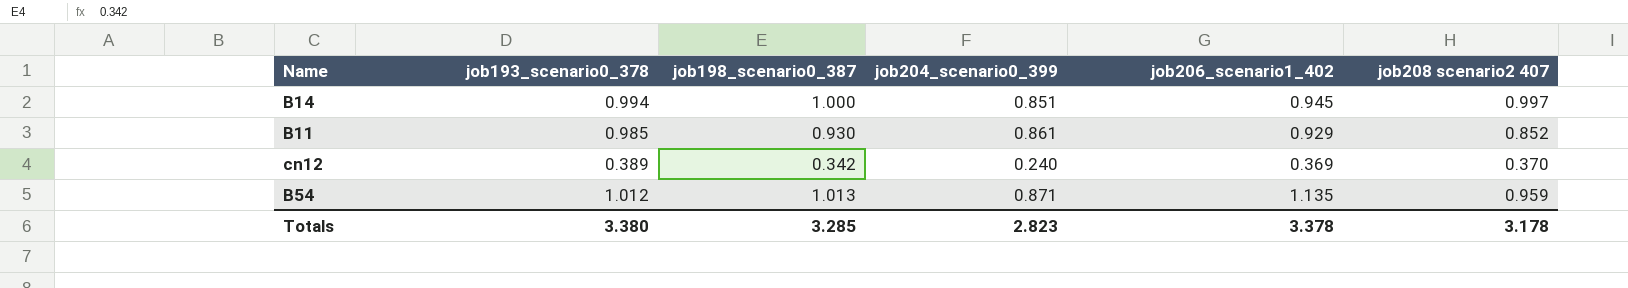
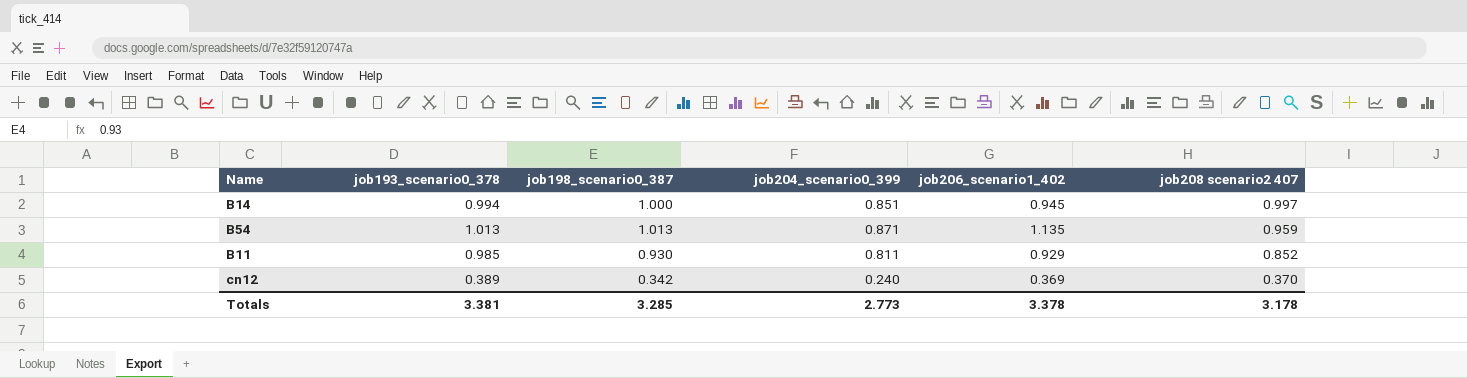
row order: none -> job208 scenario2 407 descending
B54 | job193_scenario0_378: 1.012 -> 1.013
B11 | job204_scenario0_399: 0.861 -> 0.811
Totals | job193_scenario0_378: 3.380 -> 3.381
Totals | job204_scenario0_399: 2.823 -> 2.773

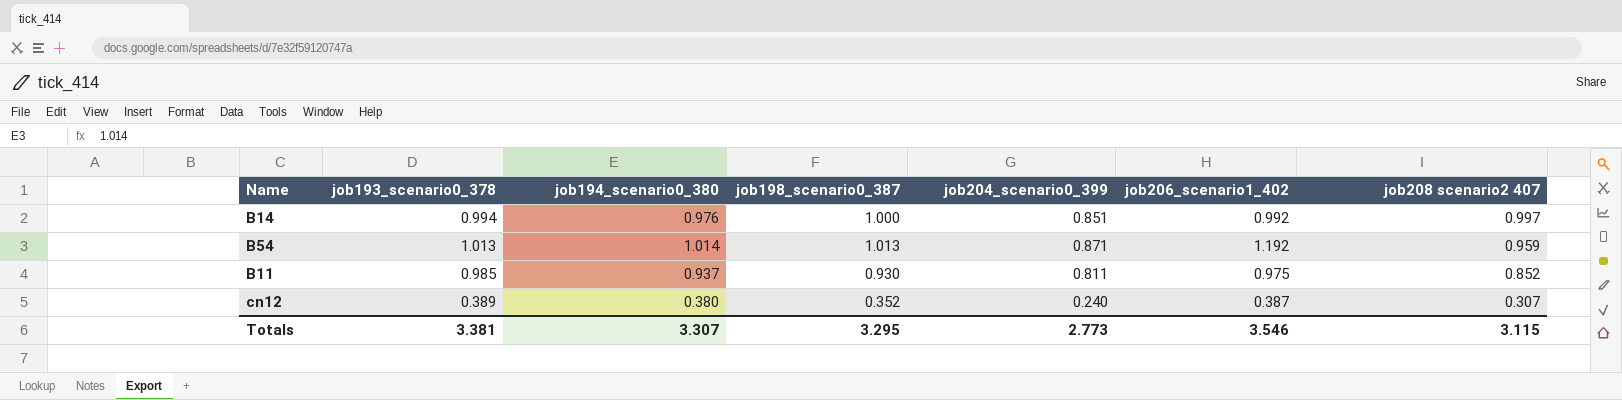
column job194_scenario0_380 | position: none -> 3
B14 | job206_scenario1_402: 0.945 -> 0.992
B54 | job206_scenario1_402: 1.135 -> 1.192
B11 | job206_scenario1_402: 0.929 -> 0.975
cn12 | job198_scenario0_387: 0.342 -> 0.352
cn12 | job206_scenario1_402: 0.369 -> 0.387
cn12 | job208 scenario2 407: 0.370 -> 0.307
Totals | job198_scenario0_387: 3.285 -> 3.295
Totals | job206_scenario1_402: 3.378 -> 3.546
Totals | job208 scenario2 407: 3.178 -> 3.115

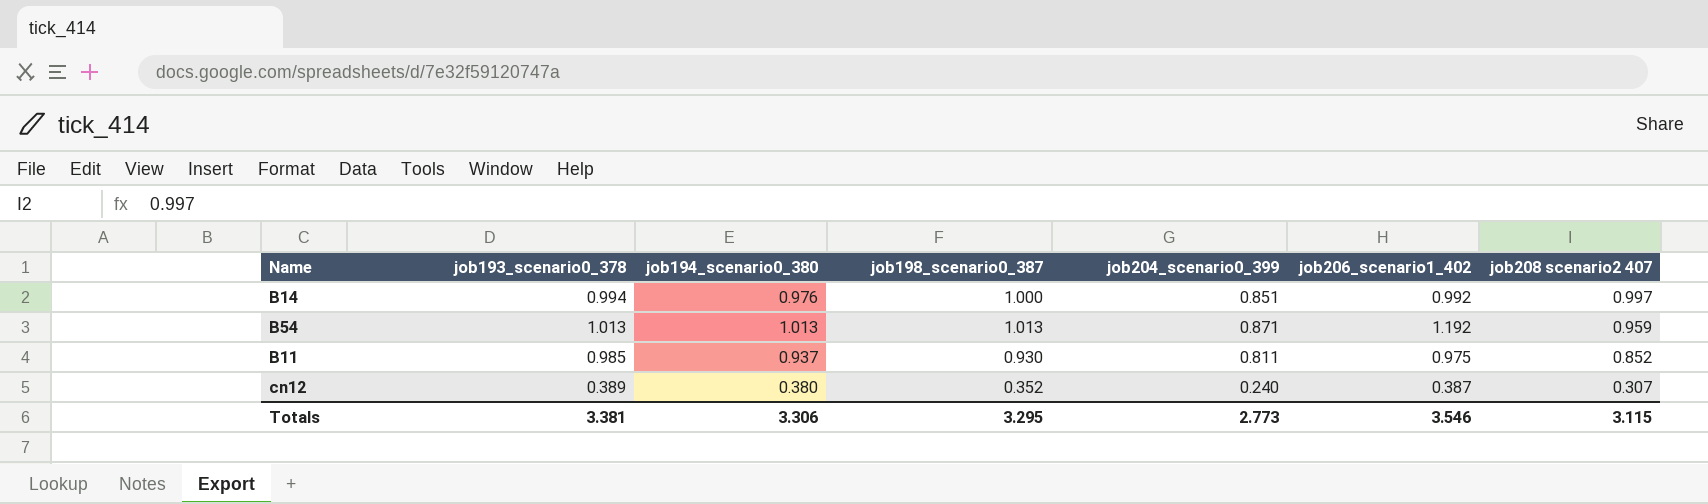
B54 | job194_scenario0_380: 1.014 -> 1.013
Totals | job194_scenario0_380: 3.307 -> 3.306

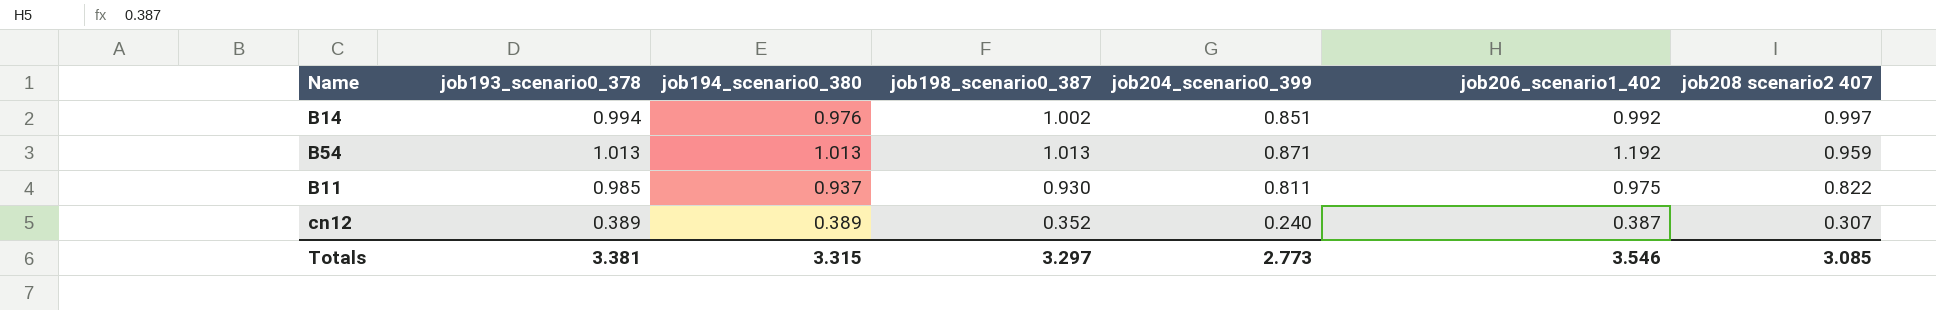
B14 | job198_scenario0_387: 1.000 -> 1.002
B11 | job208 scenario2 407: 0.852 -> 0.822
cn12 | job194_scenario0_380: 0.380 -> 0.389
Totals | job194_scenario0_380: 3.306 -> 3.315
Totals | job198_scenario0_387: 3.295 -> 3.297
Totals | job208 scenario2 407: 3.115 -> 3.085

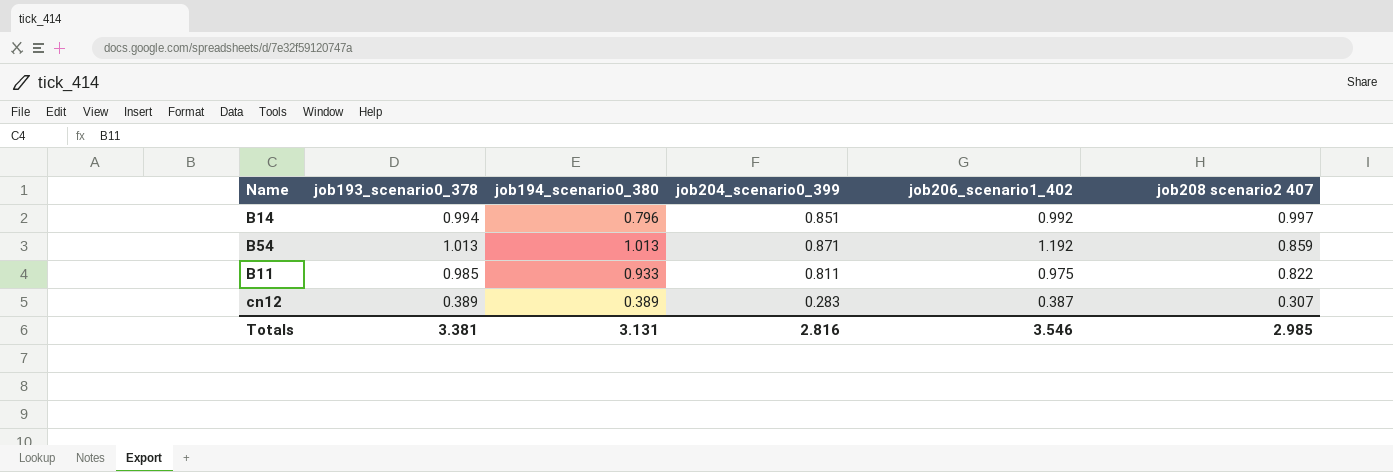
column job198_scenario0_387 | position: 4 -> none
B14 | job194_scenario0_380: 0.976 -> 0.796
B54 | job208 scenario2 407: 0.959 -> 0.859
B11 | job194_scenario0_380: 0.937 -> 0.933
cn12 | job204_scenario0_399: 0.240 -> 0.283
Totals | job194_scenario0_380: 3.315 -> 3.131
Totals | job204_scenario0_399: 2.773 -> 2.816
Totals | job208 scenario2 407: 3.085 -> 2.985

